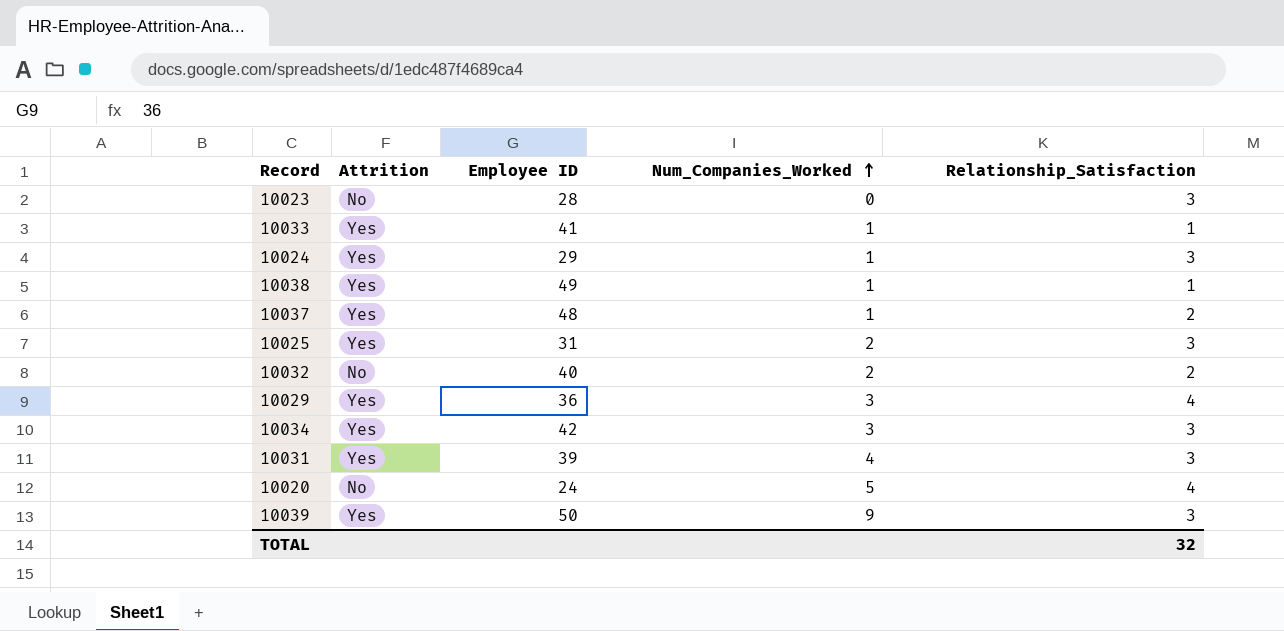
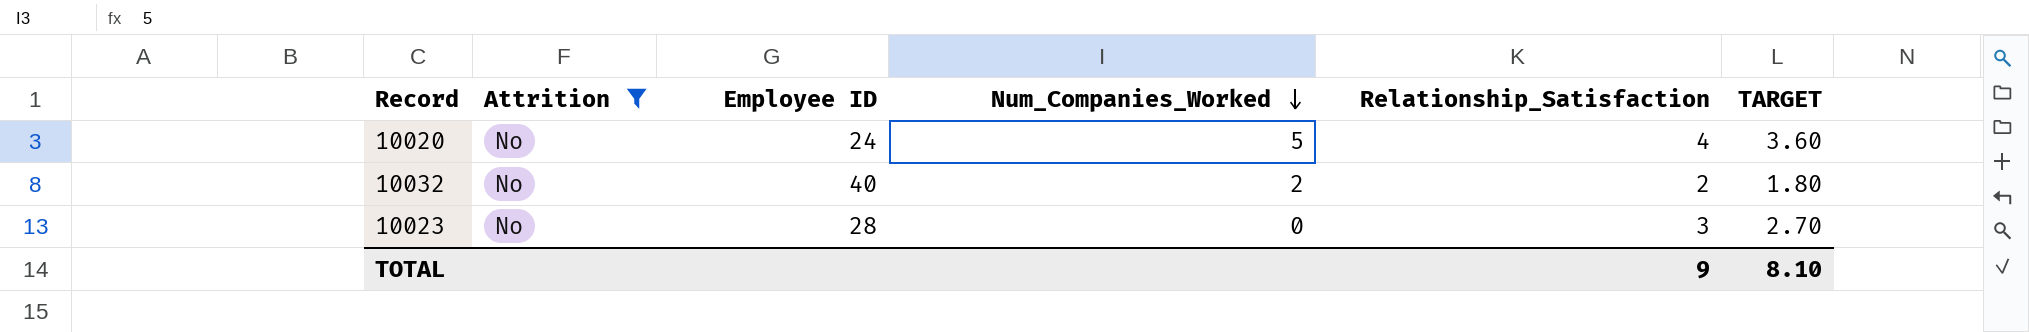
filter: none -> Attrition = No
row order: Num_Companies_Worked ascending -> Num_Companies_Worked descending
column TARGET | formula: none -> [Relationship_Satisfaction] * 0.9
TOTAL | Relationship_Satisfaction: 32 -> 9

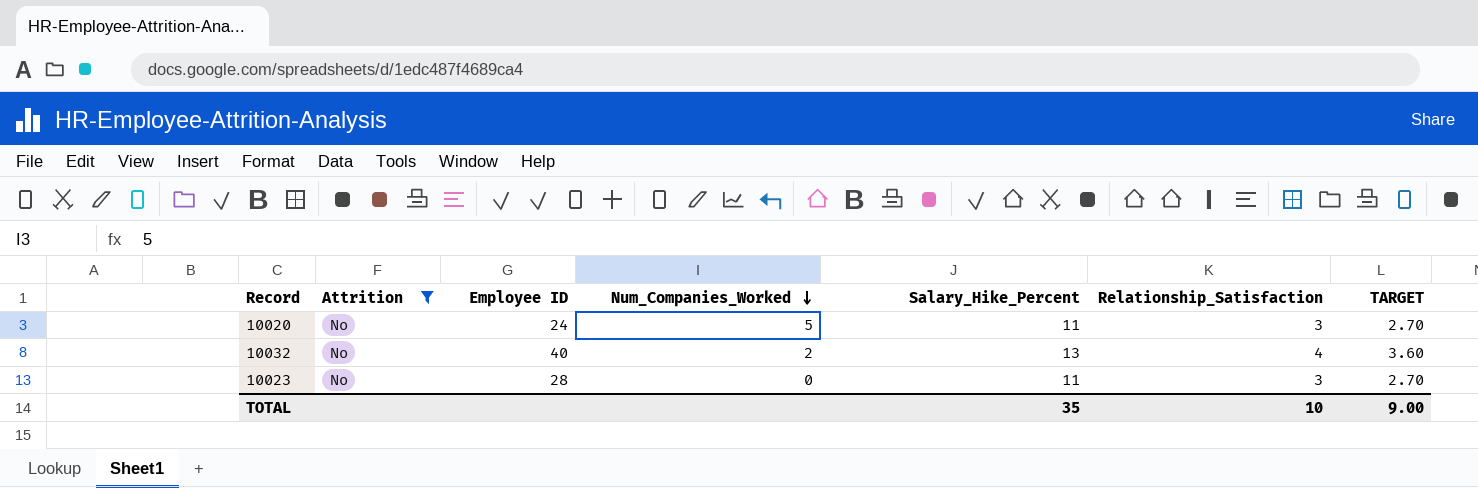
column Salary_Hike_Percent | position: none -> 5
10020 | Relationship_Satisfaction: 4 -> 3
10020 | TARGET: 3.60 -> 2.70
10032 | Relationship_Satisfaction: 2 -> 4
10032 | TARGET: 1.80 -> 3.60
TOTAL | Relationship_Satisfaction: 9 -> 10
TOTAL | TARGET: 8.10 -> 9.00

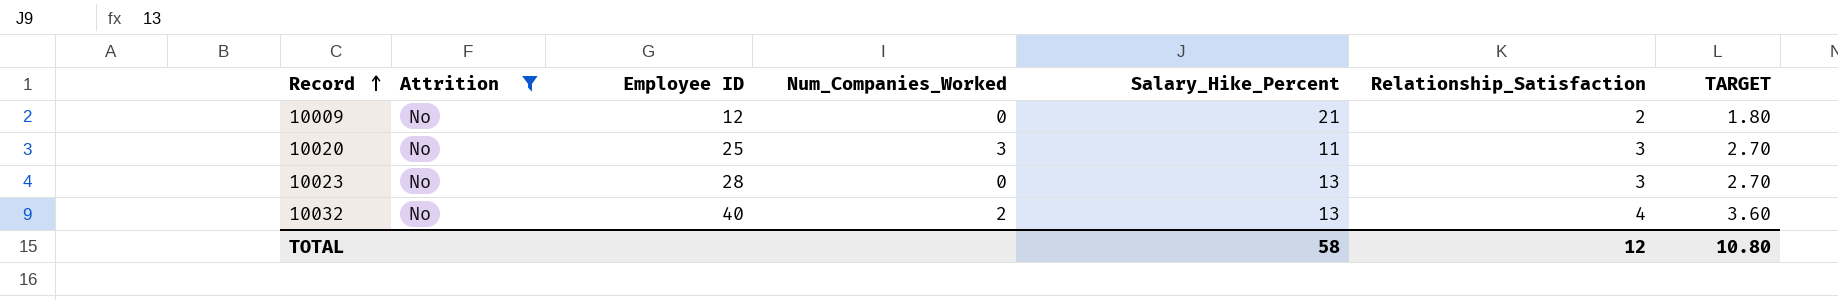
row order: Num_Companies_Worked descending -> Record ascending
row 10009: none -> No | 12 | 0 | 21 | 2 | 1.80
10020 | Employee ID: 24 -> 25
10020 | Num_Companies_Worked: 5 -> 3
10023 | Salary_Hike_Percent: 11 -> 13
TOTAL | Salary_Hike_Percent: 35 -> 58
TOTAL | Relationship_Satisfaction: 10 -> 12
TOTAL | TARGET: 9.00 -> 10.80

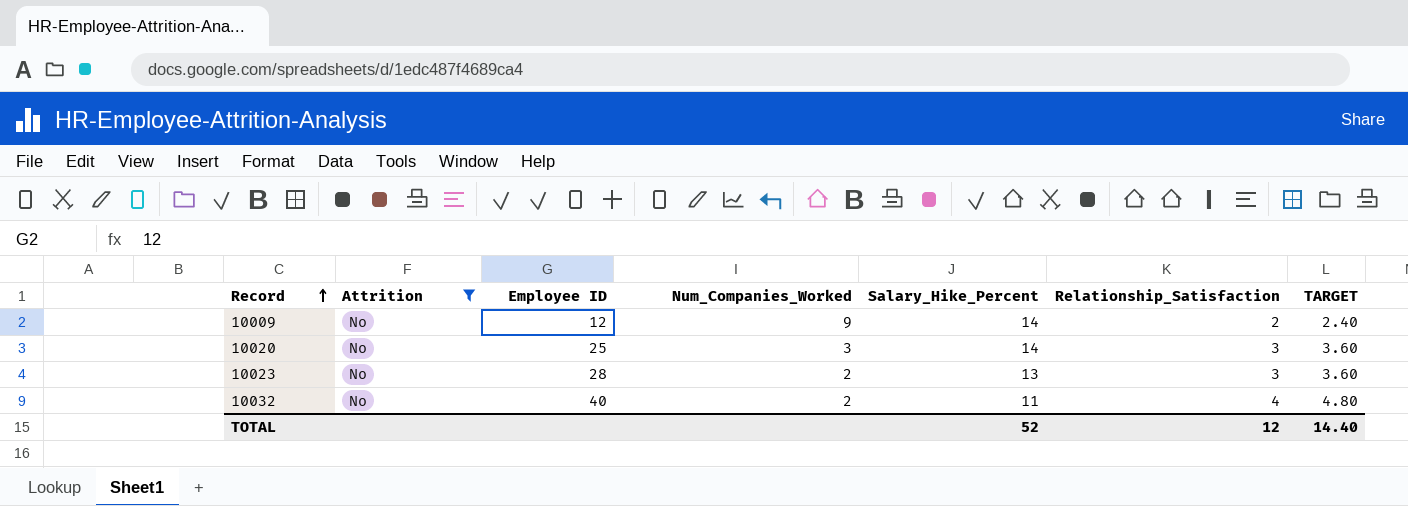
column TARGET | formula: [Relationship_Satisfaction] * 0.9 -> [Relationship_Satisfaction] * 1.2
10009 | Num_Companies_Worked: 0 -> 9
10009 | Salary_Hike_Percent: 21 -> 14
10020 | Salary_Hike_Percent: 11 -> 14
10023 | Num_Companies_Worked: 0 -> 2
10032 | Salary_Hike_Percent: 13 -> 11
TOTAL | Salary_Hike_Percent: 58 -> 52
TOTAL | TARGET: 10.80 -> 14.40

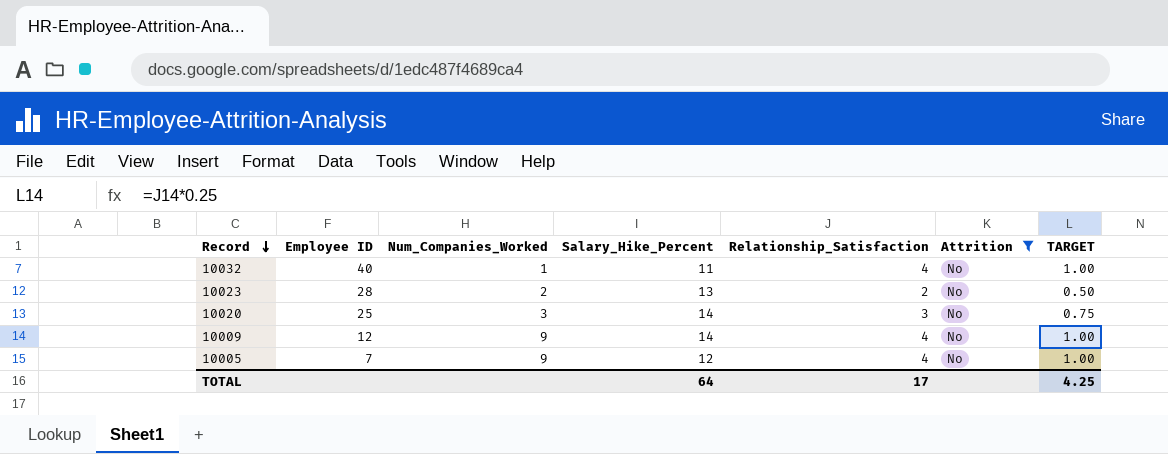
row order: Record ascending -> Record descending
column Attrition | position: 2 -> 6
column TARGET | formula: [Relationship_Satisfaction] * 1.2 -> [Relationship_Satisfaction] * 0.25
10032 | Num_Companies_Worked: 2 -> 1
10023 | Relationship_Satisfaction: 3 -> 2
10009 | Relationship_Satisfaction: 2 -> 4
row 10005: none -> 7 | 9 | 12 | 4 | No | 1.00
TOTAL | Salary_Hike_Percent: 52 -> 64
TOTAL | Relationship_Satisfaction: 12 -> 17
TOTAL | TARGET: 14.40 -> 4.25

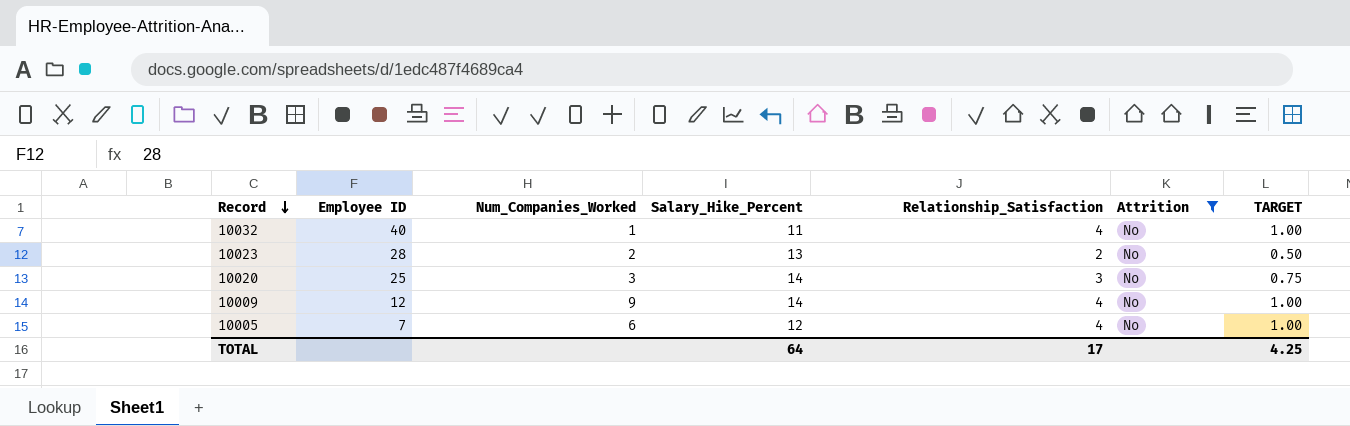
10005 | Num_Companies_Worked: 9 -> 6

